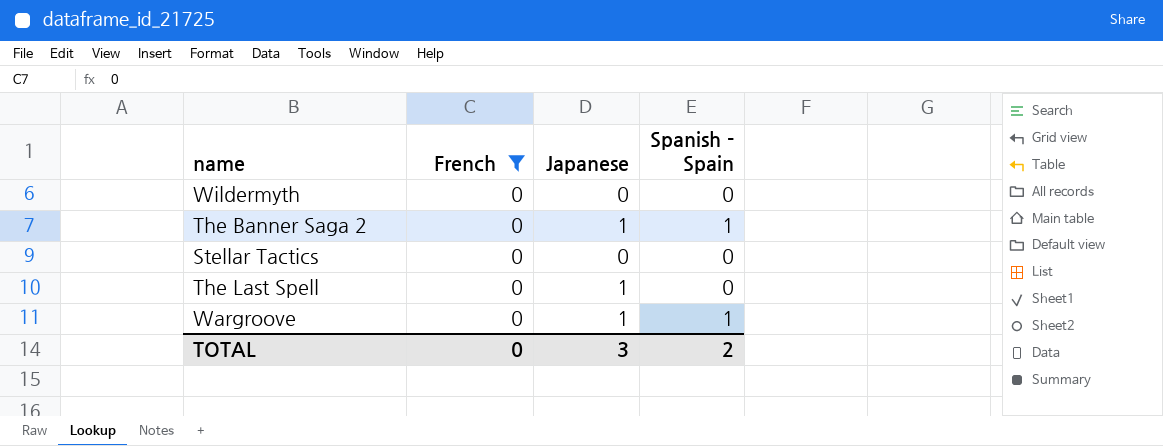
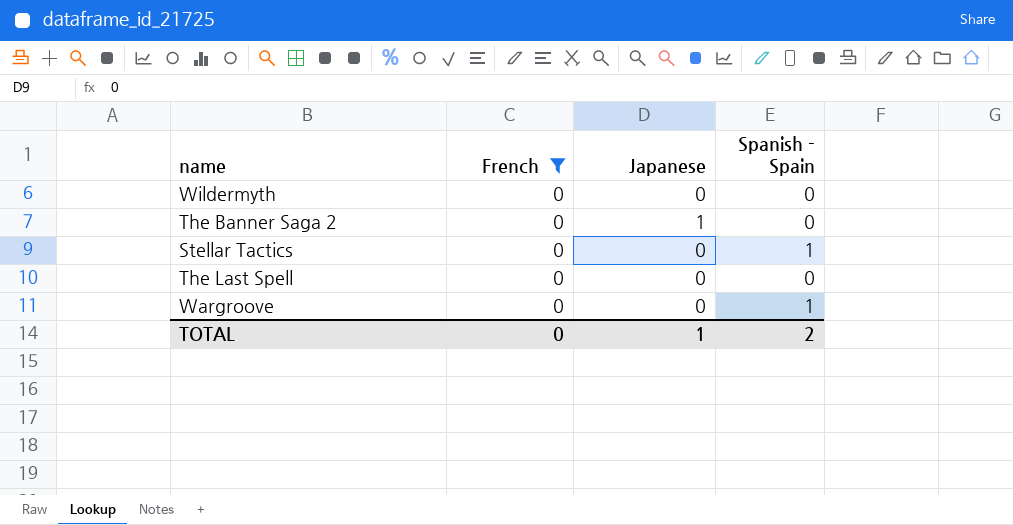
The Banner Saga 2 | Spanish - Spain: 1 -> 0
Stellar Tactics | Spanish - Spain: 0 -> 1
The Last Spell | Japanese: 1 -> 0
Wargroove | Japanese: 1 -> 0
TOTAL | Japanese: 3 -> 1

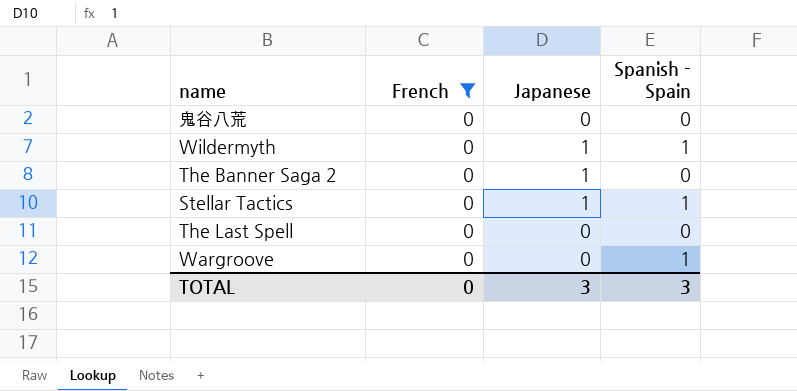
row 鬼谷八荒: none -> 0 | 0 | 0
Wildermyth | Japanese: 0 -> 1
Wildermyth | Spanish - Spain: 0 -> 1
Stellar Tactics | Japanese: 0 -> 1
TOTAL | Japanese: 1 -> 3
TOTAL | Spanish - Spain: 2 -> 3

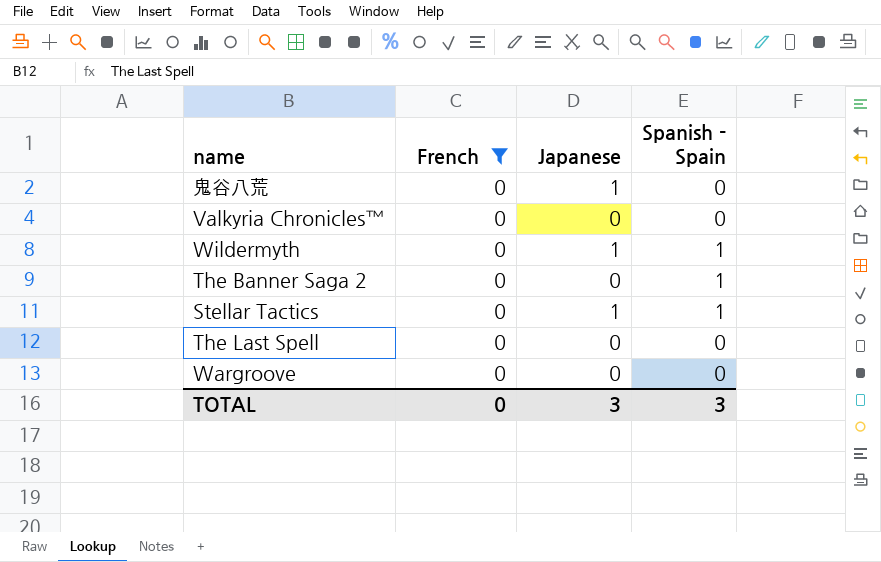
鬼谷八荒 | Japanese: 0 -> 1
row Valkyria Chronicles™: none -> 0 | 0 | 0
The Banner Saga 2 | Japanese: 1 -> 0
The Banner Saga 2 | Spanish - Spain: 0 -> 1
Wargroove | Spanish - Spain: 1 -> 0

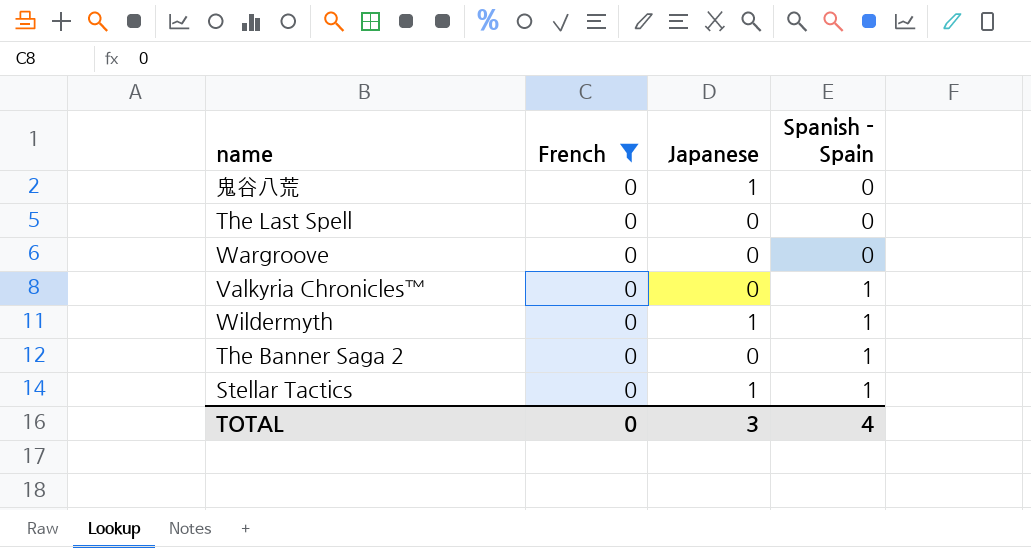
row order: none -> Spanish - Spain ascending
Valkyria Chronicles™ | Spanish - Spain: 0 -> 1
TOTAL | Spanish - Spain: 3 -> 4

